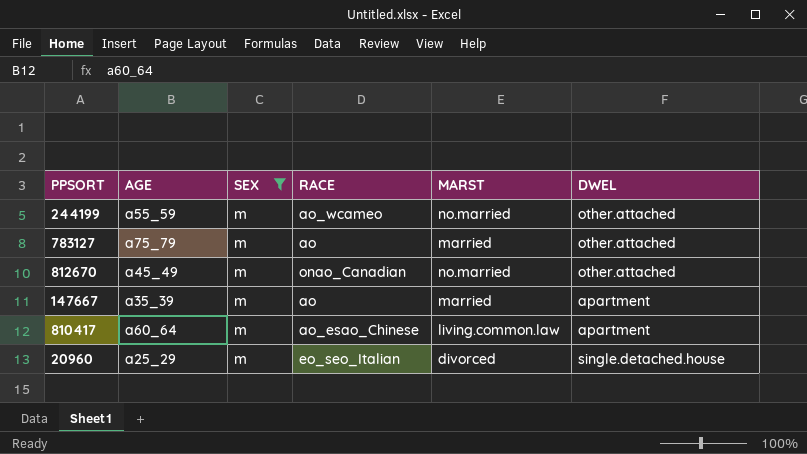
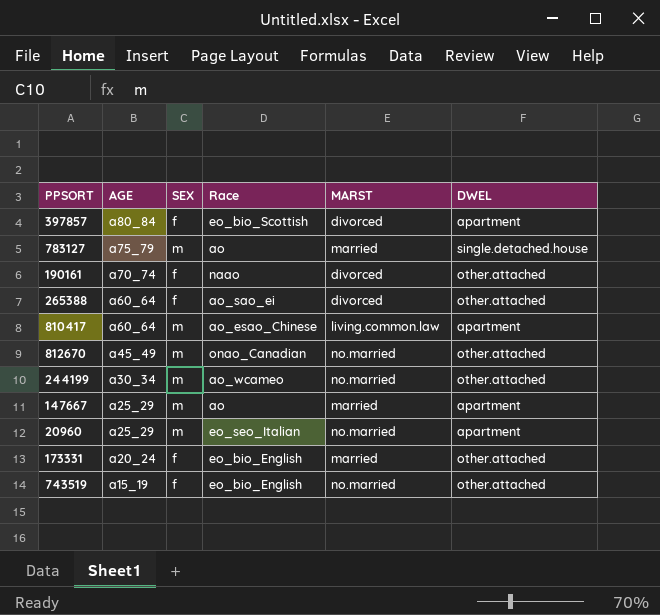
filter: SEX = m -> none
row order: none -> AGE descending
column name: RACE -> Race
783127 | DWEL: other.attached -> single.detached.house
244199 | AGE: a55_59 -> a30_34
147667 | AGE: a35_39 -> a25_29
20960 | MARST: divorced -> no.married
20960 | DWEL: single.detached.house -> apartment

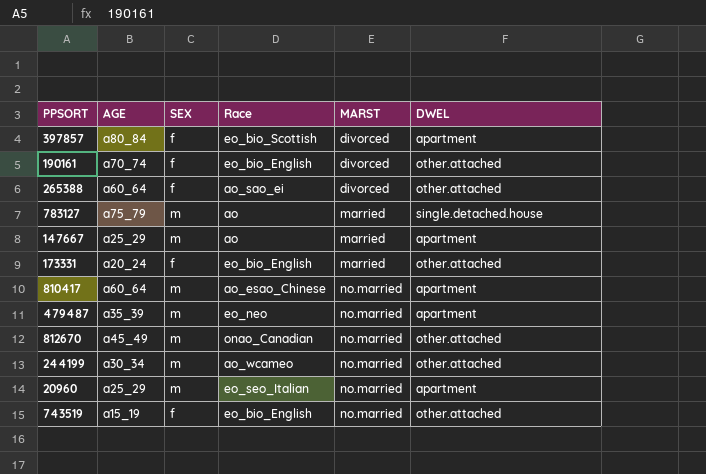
row order: AGE descending -> MARST ascending
190161 | Race: naao -> eo_bio_English
810417 | MARST: living.common.law -> no.married
row 479487: none -> a35_39 | m | eo_neo | no.married | apartment

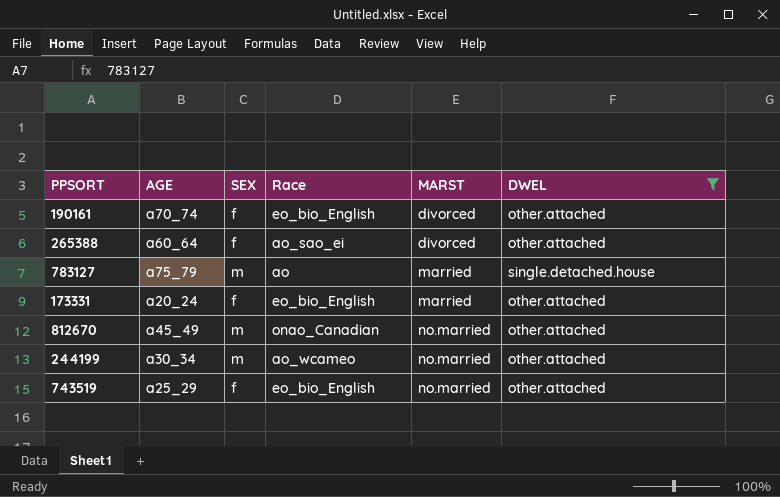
filter: none -> DWEL != apartment
743519 | AGE: a15_19 -> a25_29

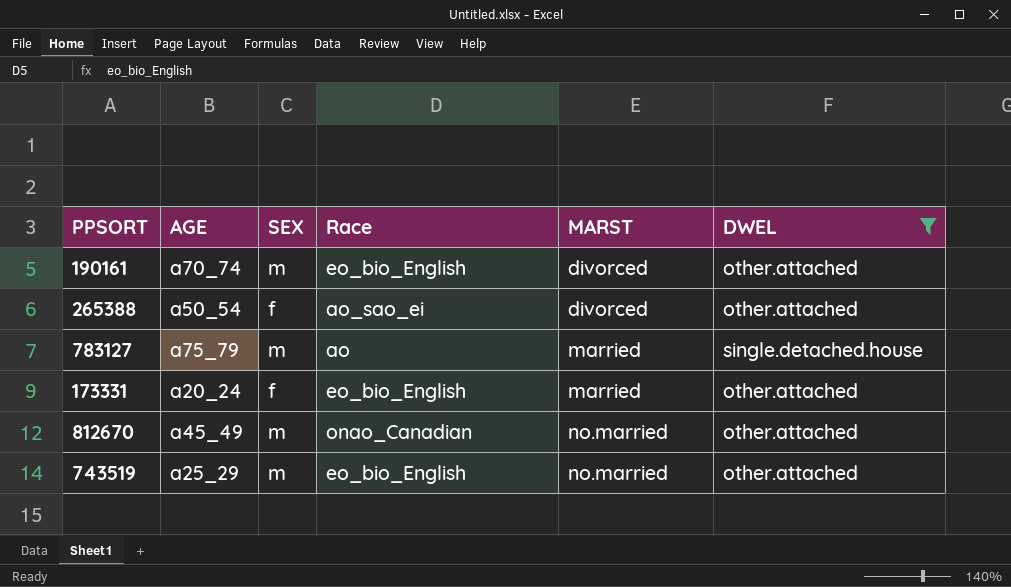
row 244199: a30_34 | m | ao_wcameo | no.married | other.attached -> none
190161 | SEX: f -> m
265388 | AGE: a60_64 -> a50_54
743519 | SEX: f -> m

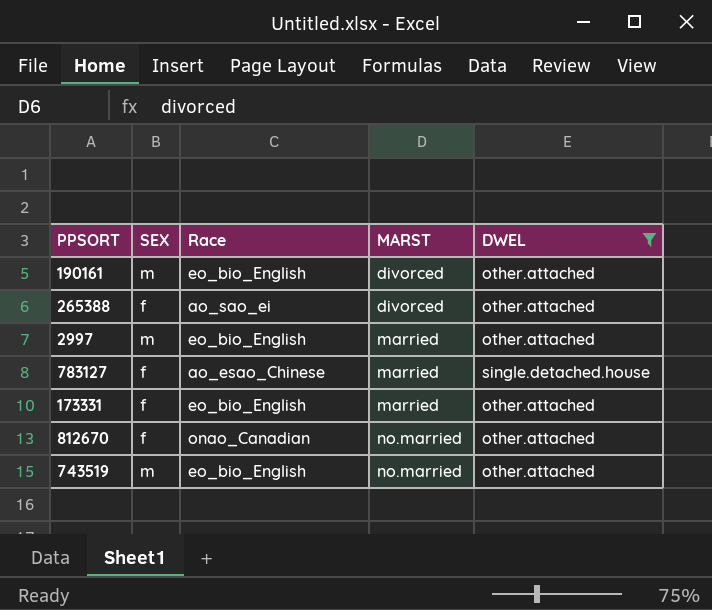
column AGE | position: 2 -> none
row 2997: none -> m | eo_bio_English | married | other.attached
783127 | SEX: m -> f
783127 | Race: ao -> ao_esao_Chinese
812670 | SEX: m -> f

